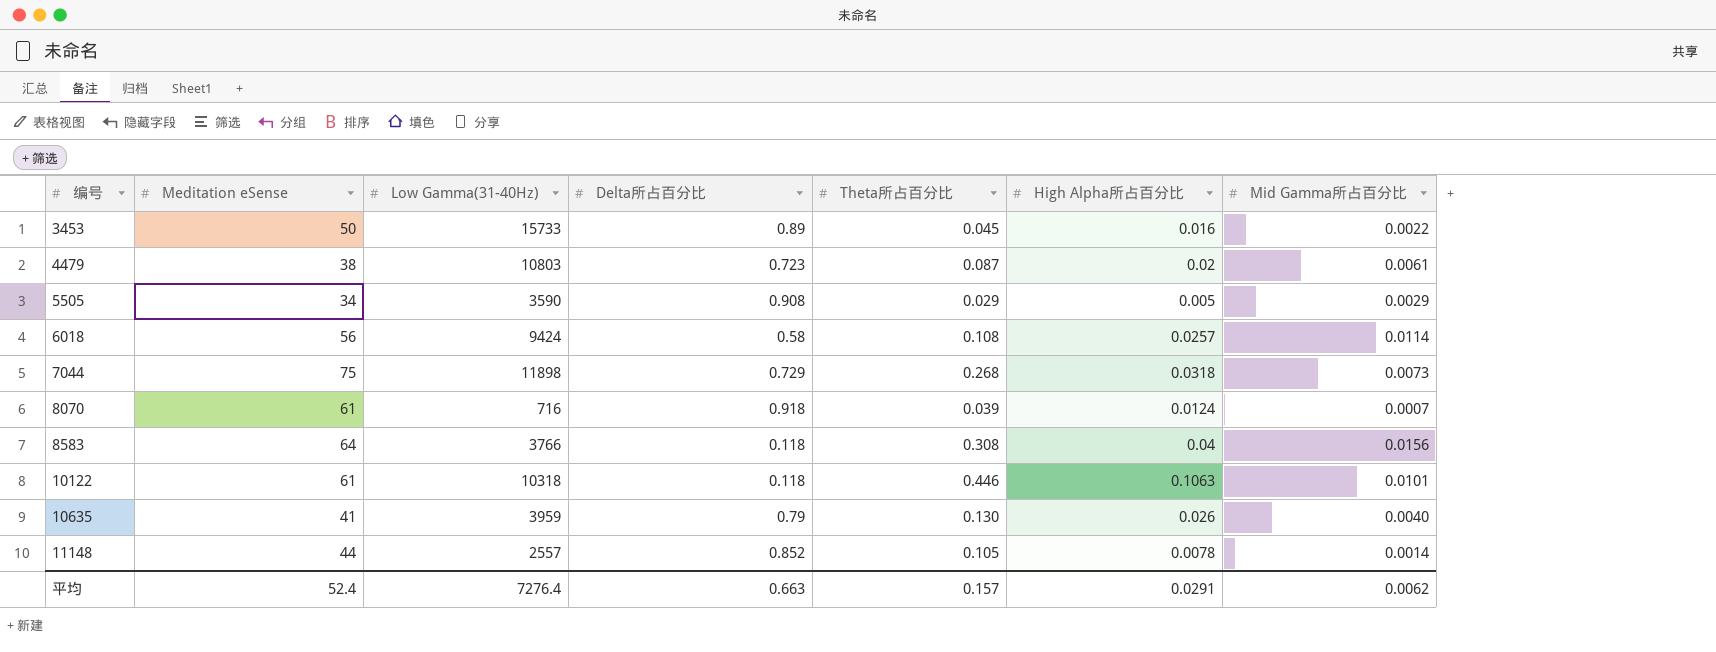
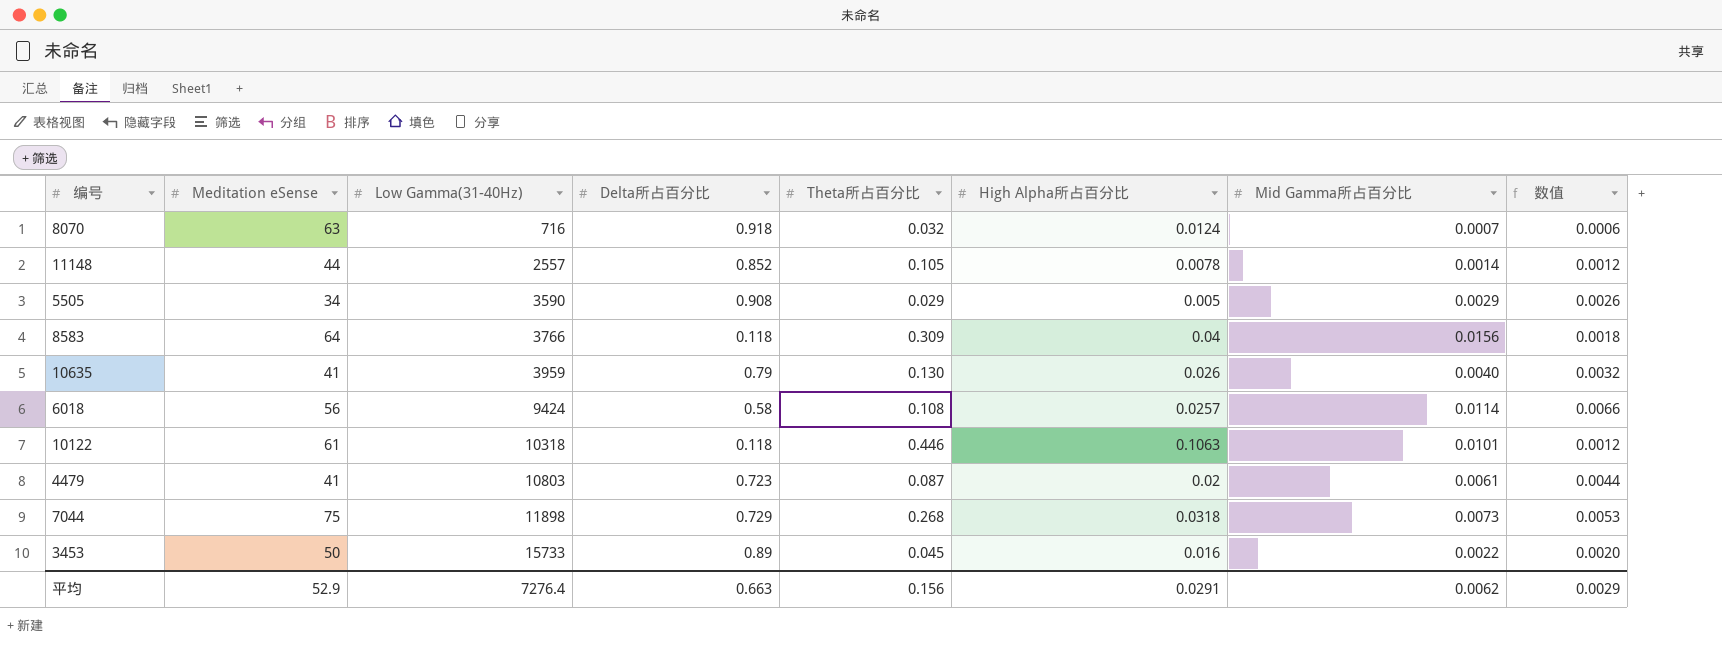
row order: 编号 ascending -> Low Gamma(31-40Hz) ascending
column 数值 | formula: none -> [Delta所占百分比] * [Mid Gamma所占百分比]
8070 | Meditation eSense: 61 -> 63
8070 | Theta所占百分比: 0.039 -> 0.032
8583 | Theta所占百分比: 0.308 -> 0.309
4479 | Meditation eSense: 38 -> 41
平均 | Meditation eSense: 52.4 -> 52.9
平均 | Theta所占百分比: 0.157 -> 0.156

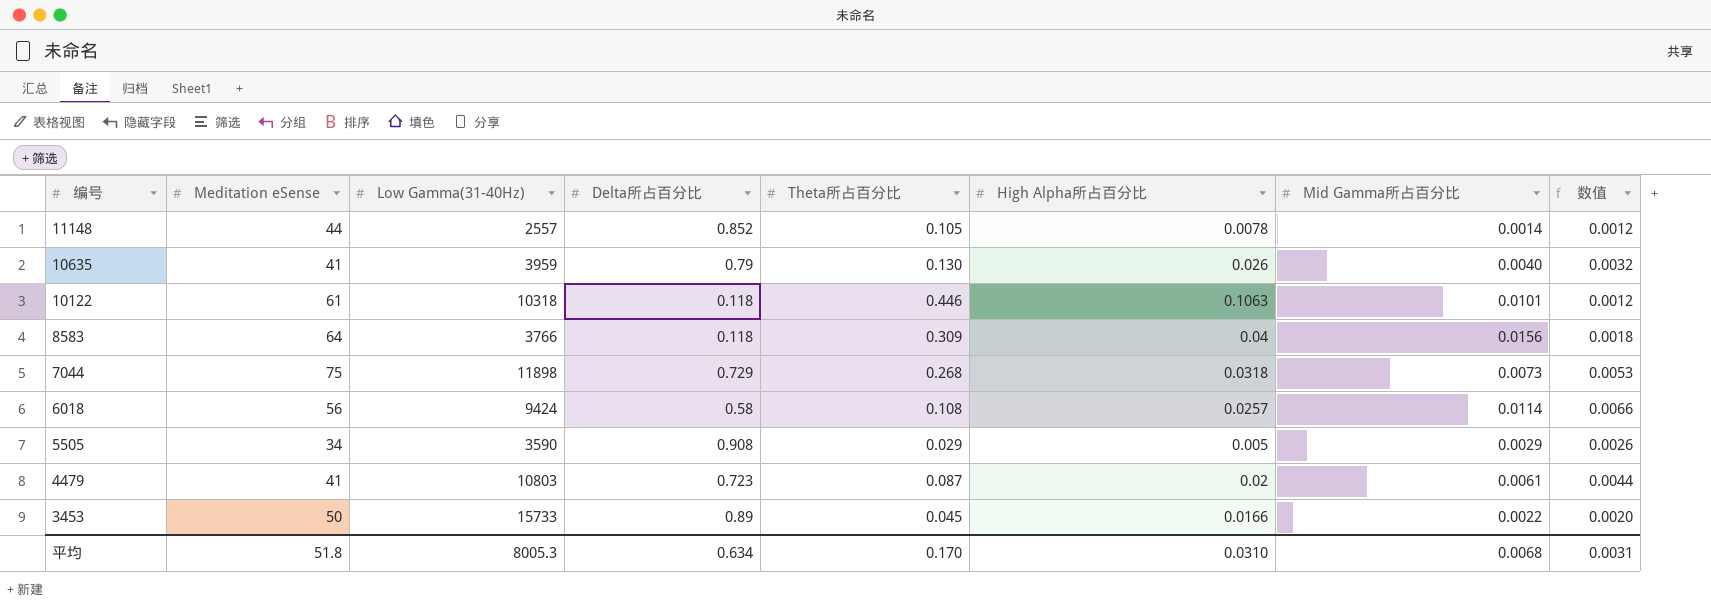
row order: Low Gamma(31-40Hz) ascending -> 编号 descending
row 8070: 63 | 716 | 0.918 | 0.032 | 0.0124 | 0.0007 | 0.0006 -> none
3453 | High Alpha所占百分比: 0.016 -> 0.0166
平均 | Meditation eSense: 52.9 -> 51.8
平均 | Low Gamma(31-40Hz): 7276.4 -> 8005.3
平均 | Delta所占百分比: 0.663 -> 0.634
平均 | Theta所占百分比: 0.156 -> 0.170
平均 | High Alpha所占百分比: 0.0291 -> 0.0310
平均 | Mid Gamma所占百分比: 0.0062 -> 0.0068
平均 | 数值: 0.0029 -> 0.0031

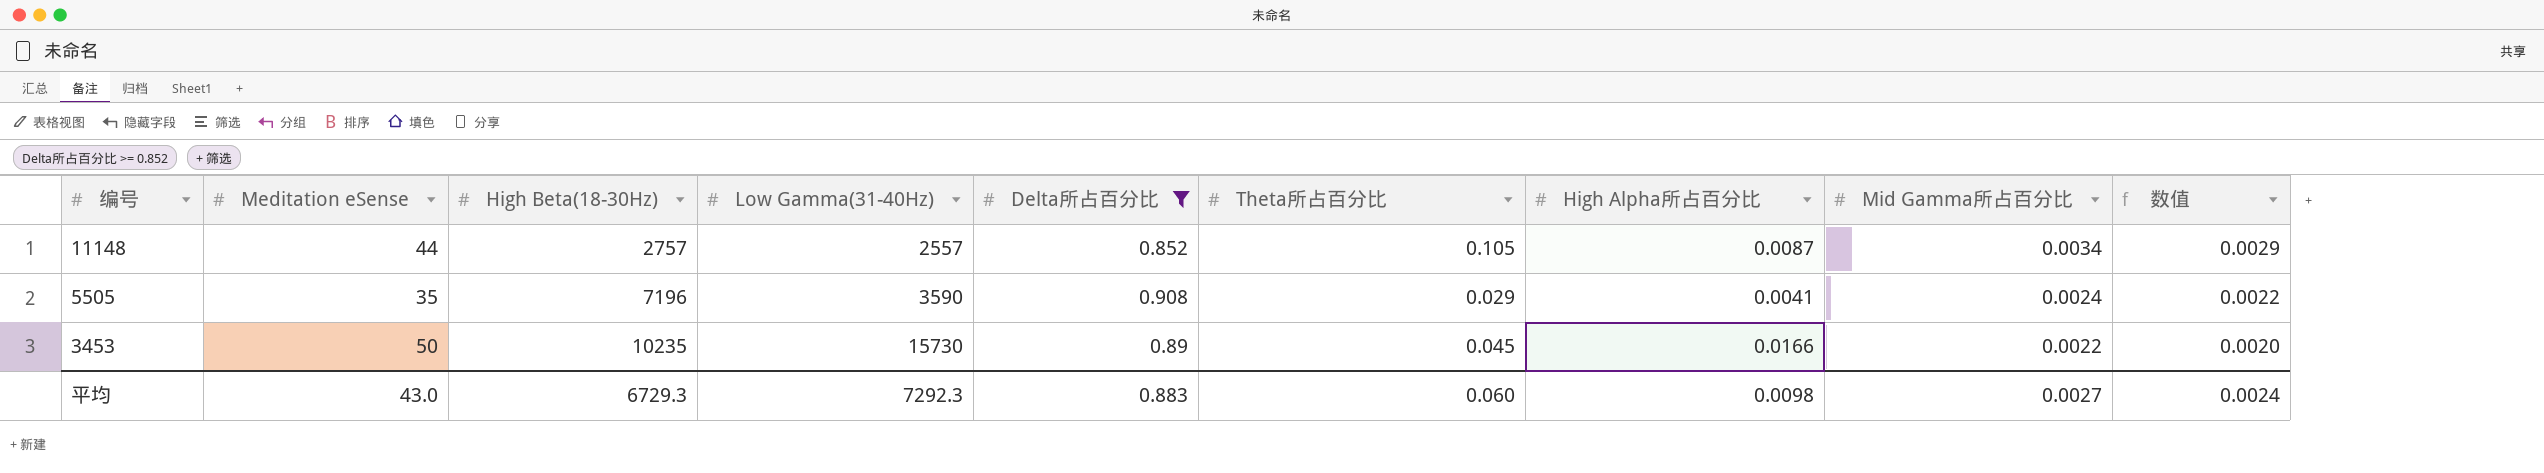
filter: none -> Delta所占百分比 >= 0.852
column High Beta(18-30Hz) | position: none -> 3
11148 | High Alpha所占百分比: 0.0078 -> 0.0087
11148 | Mid Gamma所占百分比: 0.0014 -> 0.0034
11148 | 数值: 0.0012 -> 0.0029
5505 | Meditation eSense: 34 -> 35
5505 | High Alpha所占百分比: 0.005 -> 0.0041
5505 | Mid Gamma所占百分比: 0.0029 -> 0.0024
5505 | 数值: 0.0026 -> 0.0022
3453 | Low Gamma(31-40Hz): 15733 -> 15730
平均 | Meditation eSense: 51.8 -> 43.0
平均 | Low Gamma(31-40Hz): 8005.3 -> 7292.3
平均 | Delta所占百分比: 0.634 -> 0.883
平均 | Theta所占百分比: 0.170 -> 0.060
平均 | High Alpha所占百分比: 0.0310 -> 0.0098
平均 | Mid Gamma所占百分比: 0.0068 -> 0.0027
平均 | 数值: 0.0031 -> 0.0024

